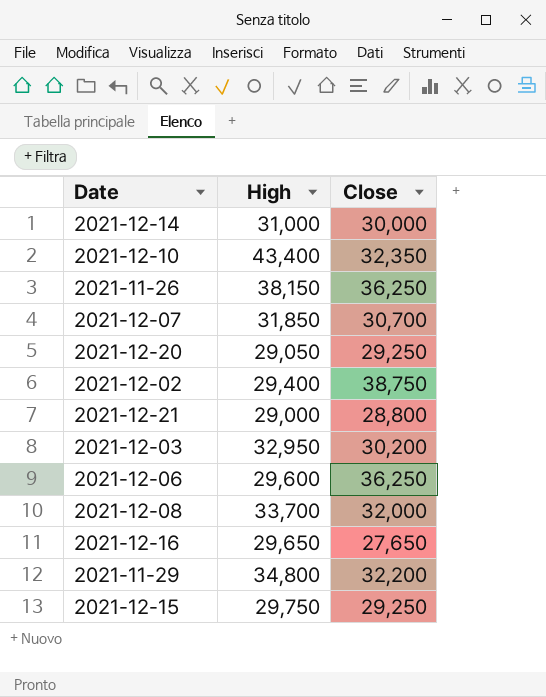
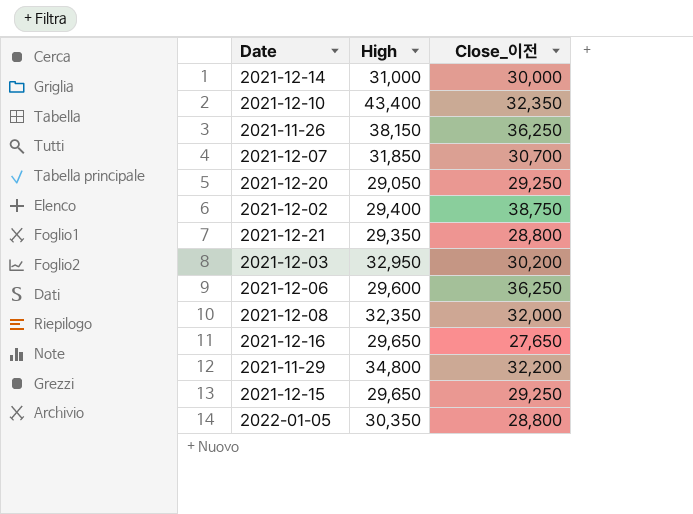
column name: Close -> Close_이전
2021-12-21 | High: 29,000 -> 29,350
2021-12-08 | High: 33,700 -> 32,350
2021-12-15 | High: 29,750 -> 29,650
row 2022-01-05: none -> 30,350 | 28,800

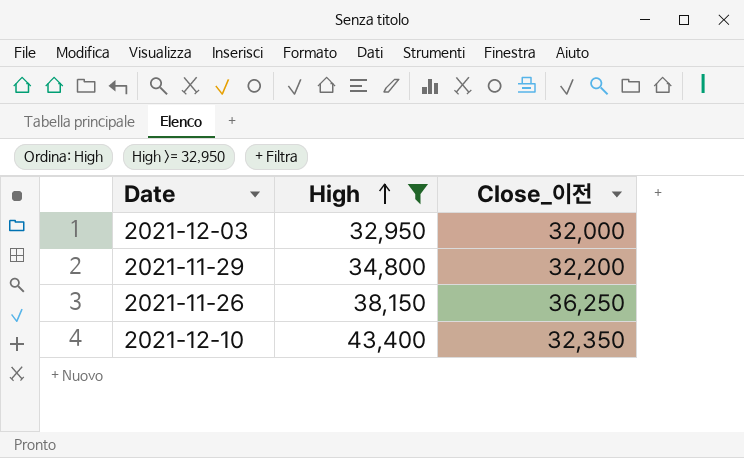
filter: none -> High >= 32,950
row order: none -> High ascending
2021-12-03 | Close_이전: 30,200 -> 32,000

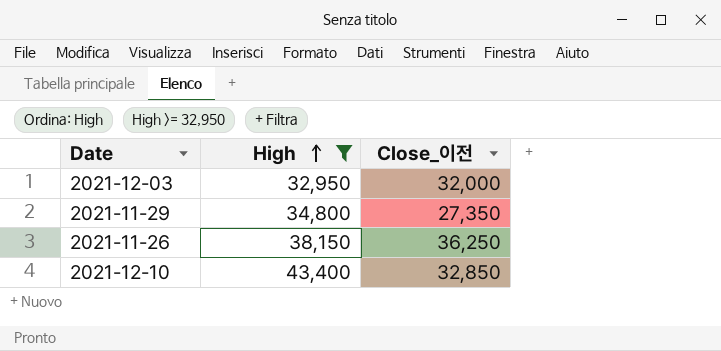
2021-11-29 | Close_이전: 32,200 -> 27,350
2021-12-10 | Close_이전: 32,350 -> 32,850

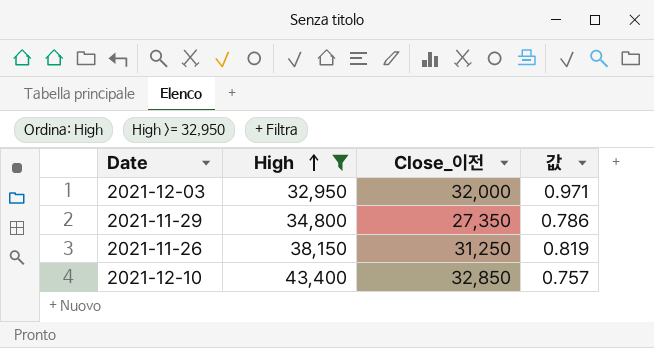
column 값 | formula: none -> [Close_이전] / [High]
2021-11-26 | Close_이전: 36,250 -> 31,250

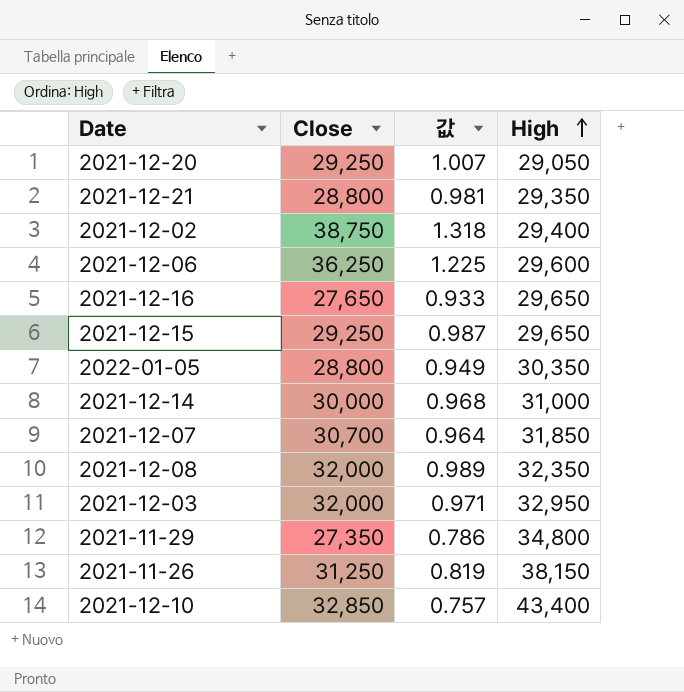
filter: High >= 32,950 -> none
column name: Close_이전 -> Close
column High | position: 2 -> 4

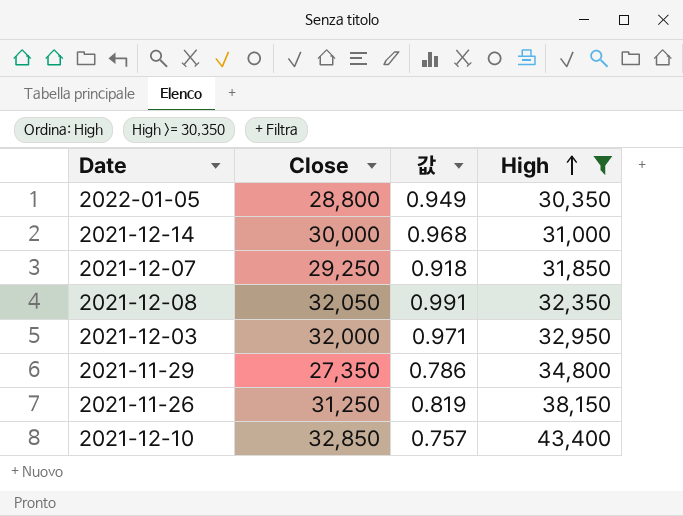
filter: none -> High >= 30,350
2021-12-07 | Close: 30,700 -> 29,250
2021-12-07 | 값: 0.964 -> 0.918
2021-12-08 | Close: 32,000 -> 32,050
2021-12-08 | 값: 0.989 -> 0.991

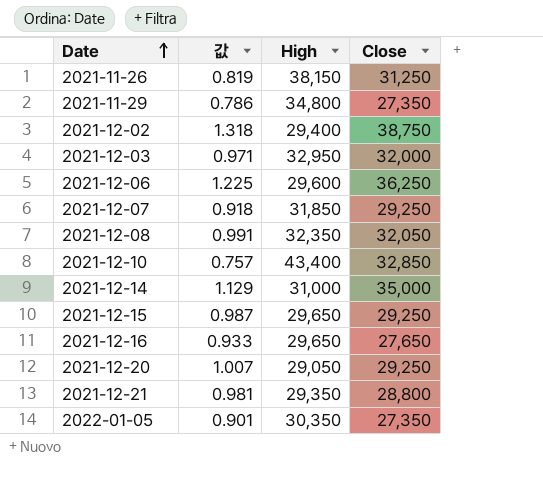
filter: High >= 30,350 -> none
row order: High ascending -> Date ascending
column Close | position: 2 -> 4
2021-12-14 | 값: 0.968 -> 1.129
2021-12-14 | Close: 30,000 -> 35,000
2022-01-05 | 값: 0.949 -> 0.901
2022-01-05 | Close: 28,800 -> 27,350

